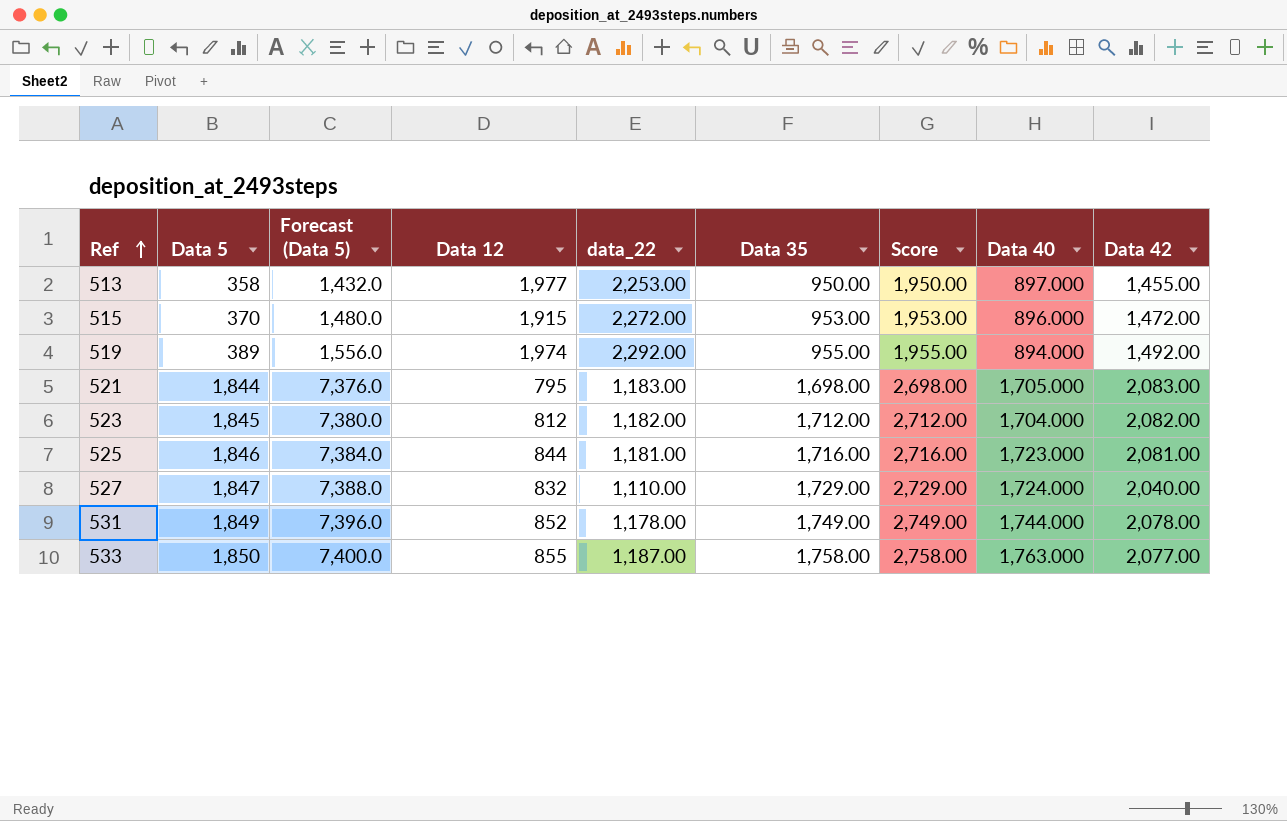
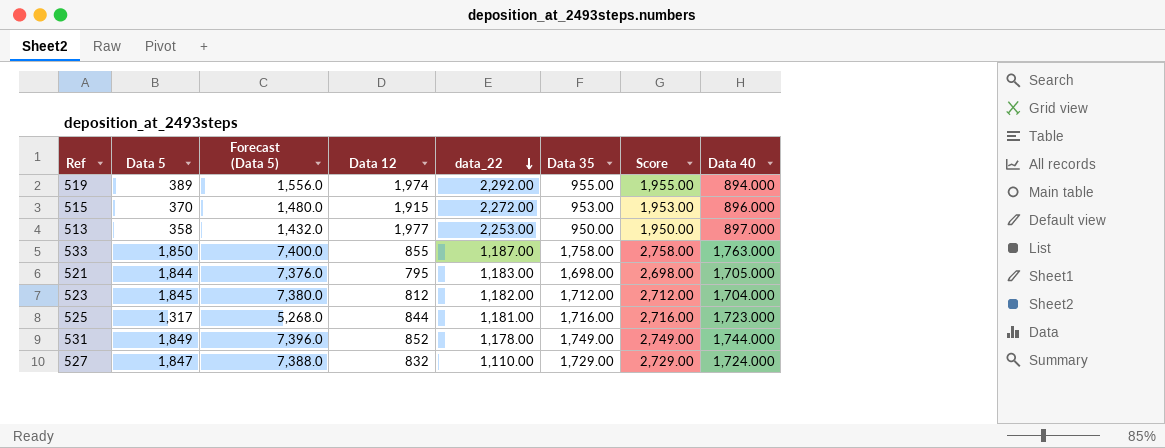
row order: Ref ascending -> data_22 descending
column Data 42 | position: 9 -> none
525 | Data 5: 1,846 -> 1,317
525 | Forecast (Data 5): 7,384.0 -> 5,268.0

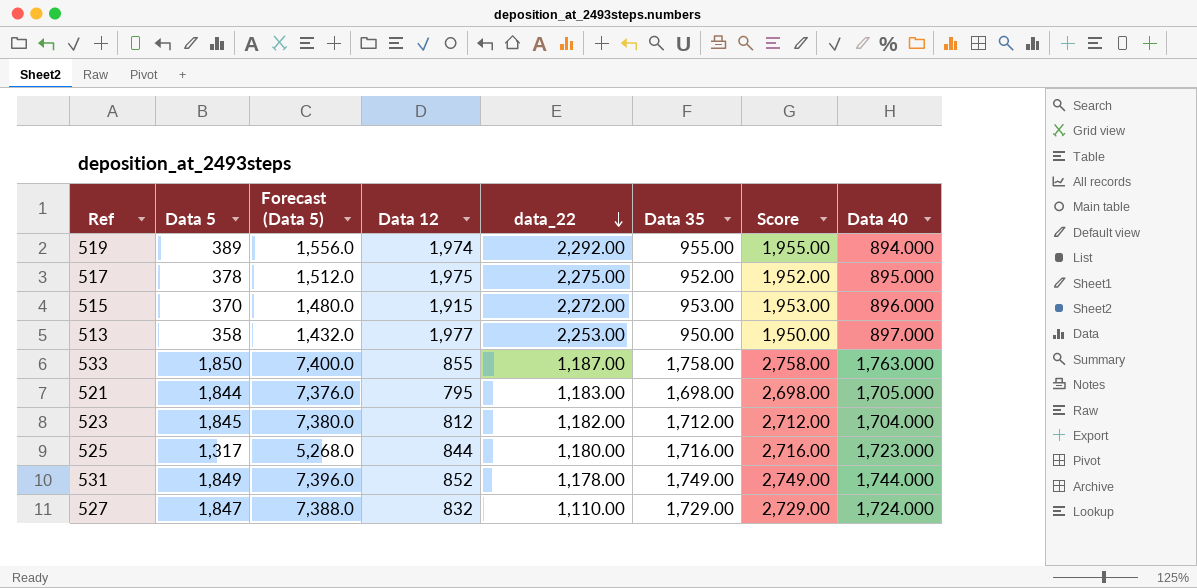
row 517: none -> 378 | 1,512.0 | 1,975 | 2,275.00 | 952.00 | 1,952.00 | 895.000
525 | data_22: 1,181.00 -> 1,180.00

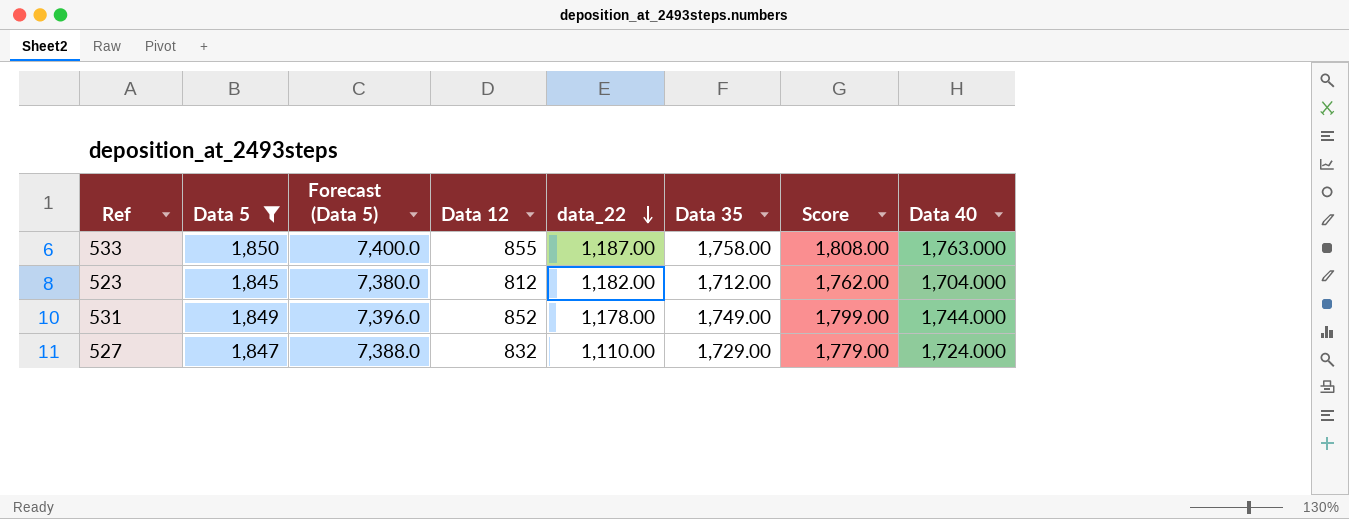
filter: none -> Data 5 >= 1,845
column Score | formula: [Data 35] + 1000 -> [Data 35] + 50

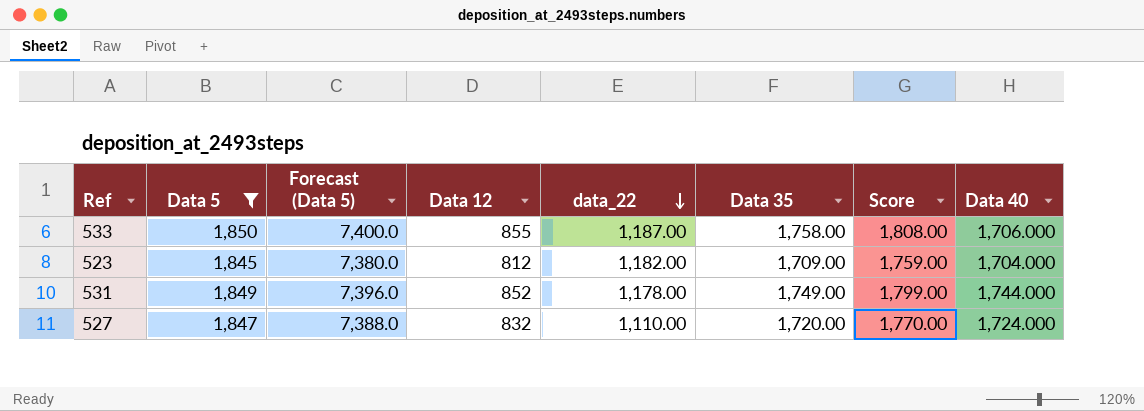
533 | Data 40: 1,763.000 -> 1,706.000
523 | Data 35: 1,712.00 -> 1,709.00
523 | Score: 1,762.00 -> 1,759.00
527 | Data 35: 1,729.00 -> 1,720.00
527 | Score: 1,779.00 -> 1,770.00

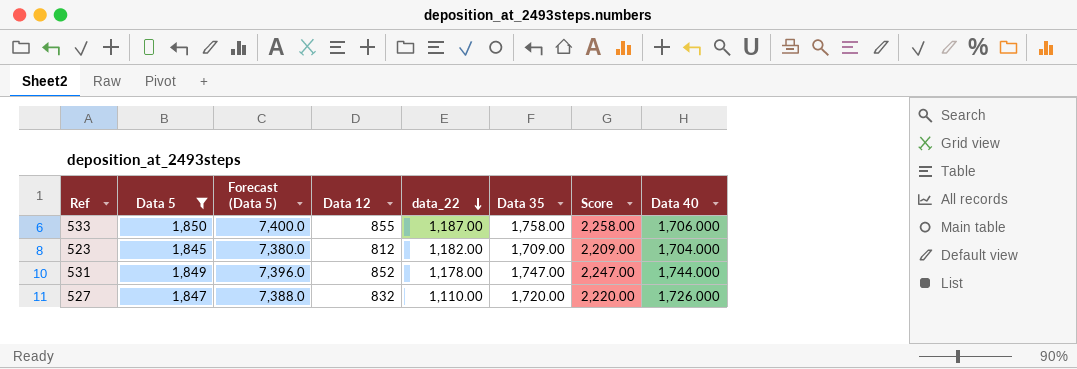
column Score | formula: [Data 35] + 50 -> [Data 35] + 500
531 | Data 35: 1,749.00 -> 1,747.00
527 | Data 40: 1,724.000 -> 1,726.000

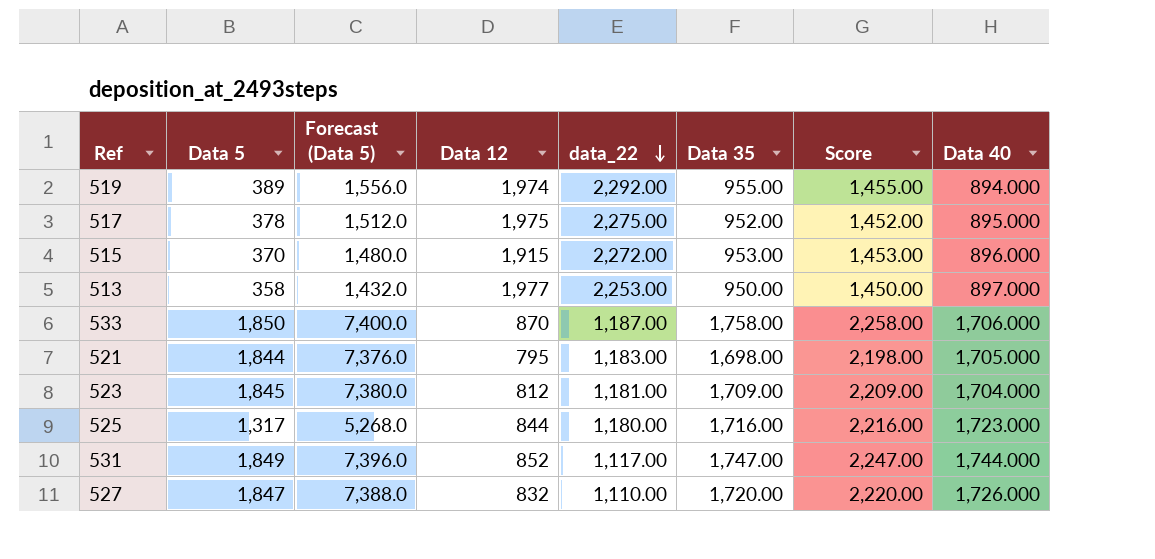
filter: Data 5 >= 1,845 -> none
533 | Data 12: 855 -> 870
523 | data_22: 1,182.00 -> 1,181.00
531 | data_22: 1,178.00 -> 1,117.00

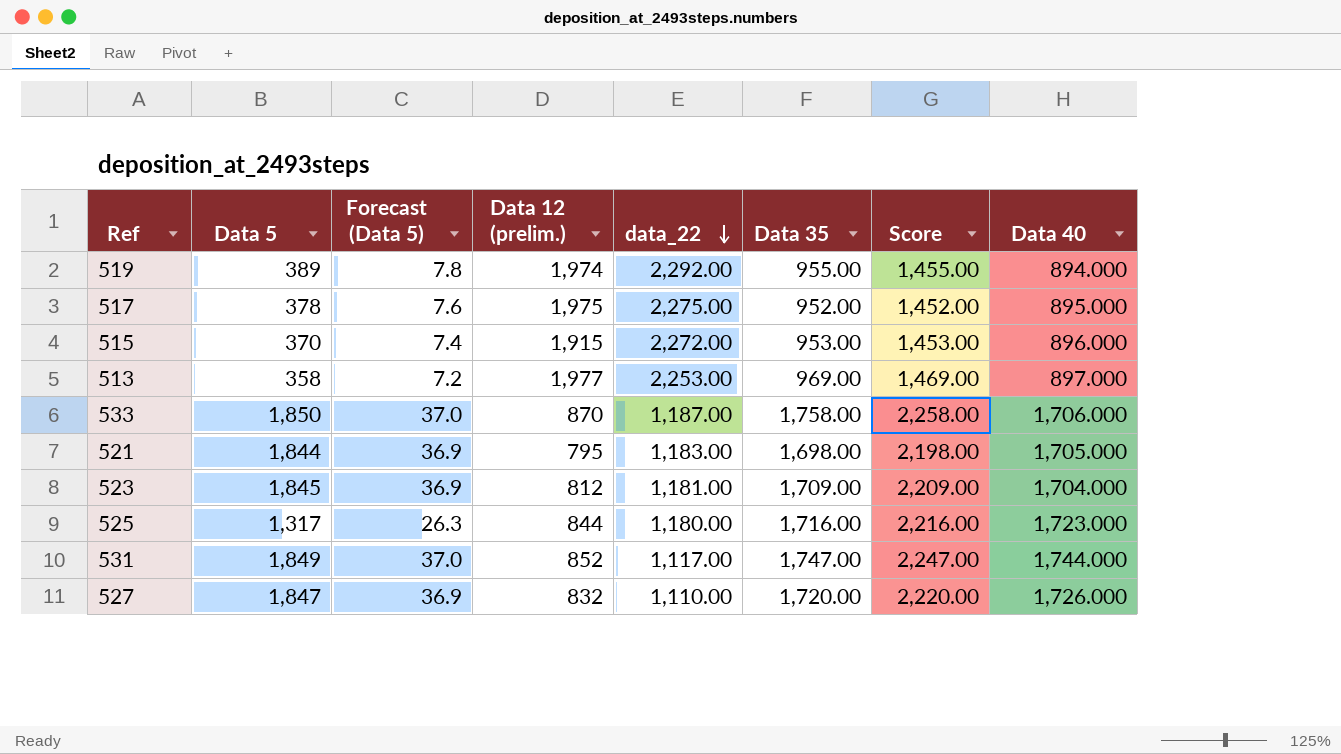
column Forecast (Data 5) | formula: [Data 5] * 4 -> [Data 5] * 0.02
column name: Data 12 -> Data 12 (prelim.)
513 | Data 35: 950.00 -> 969.00
513 | Score: 1,450.00 -> 1,469.00

